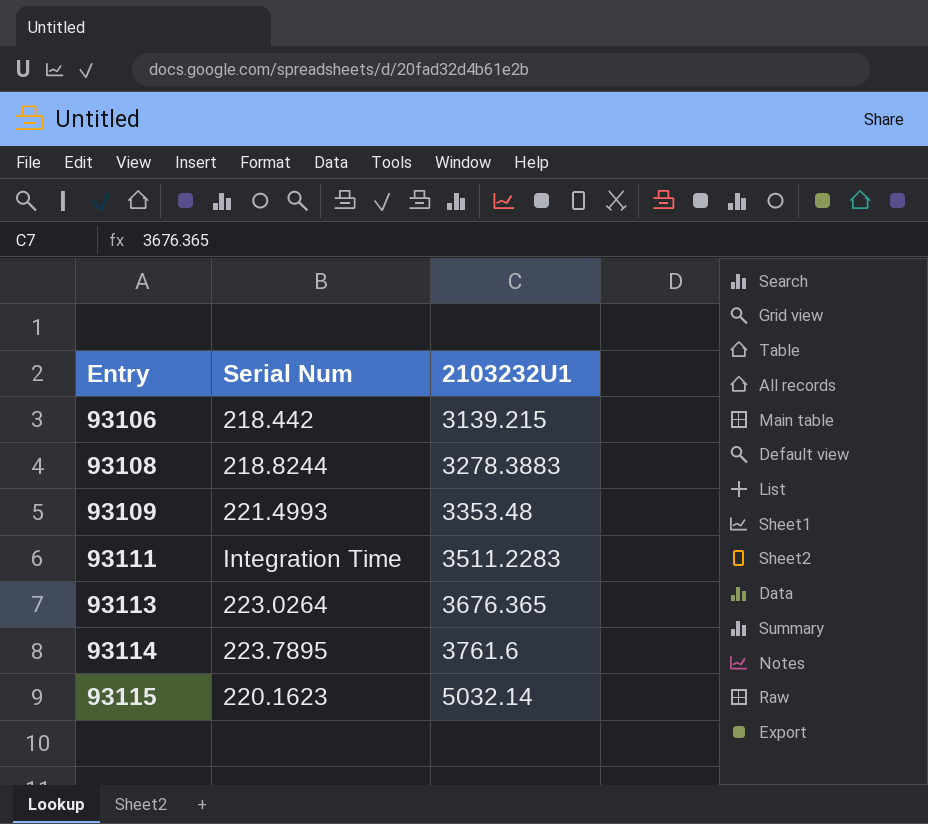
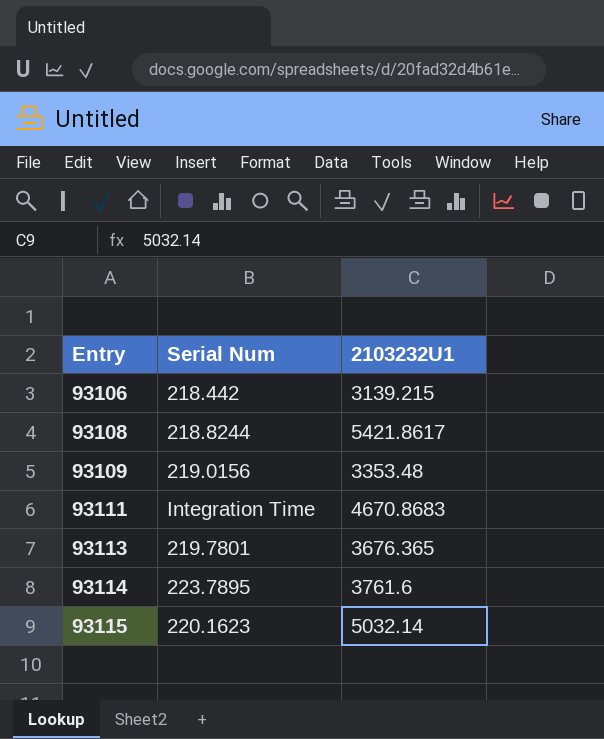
93108 | 2103232U1: 3278.3883 -> 5421.8617
93109 | Serial Num: 221.4993 -> 219.0156
93111 | 2103232U1: 3511.2283 -> 4670.8683
93113 | Serial Num: 223.0264 -> 219.7801

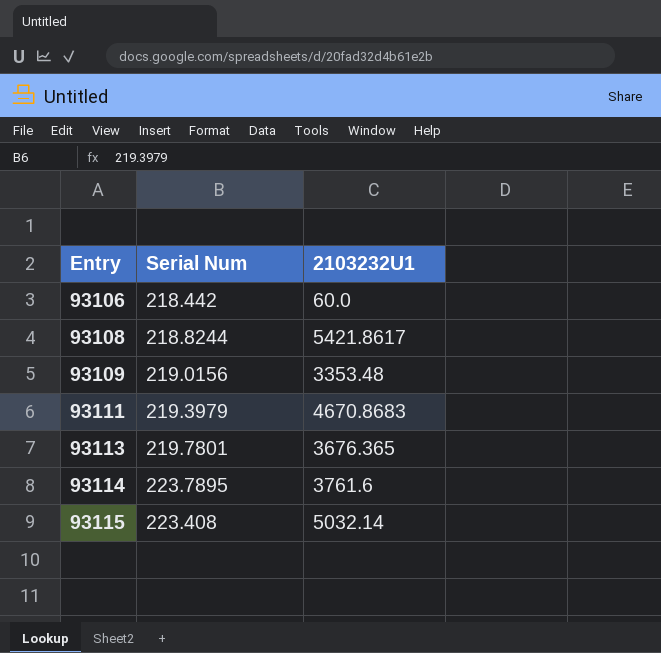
93106 | 2103232U1: 3139.215 -> 60.0
93111 | Serial Num: Integration Time -> 219.3979
93115 | Serial Num: 220.1623 -> 223.408

